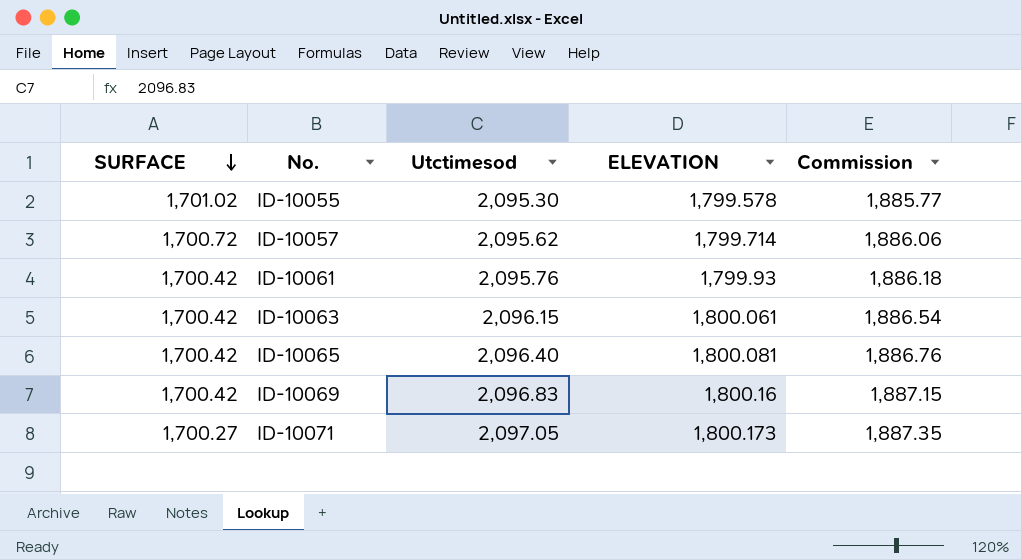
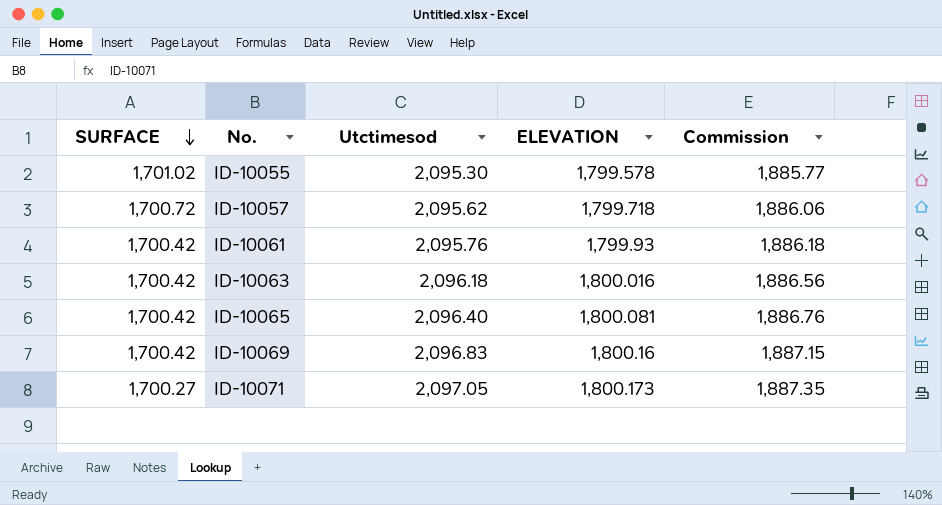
ID-10057 | ELEVATION: 1,799.714 -> 1,799.718
ID-10063 | Utctimesod: 2,096.15 -> 2,096.18
ID-10063 | ELEVATION: 1,800.061 -> 1,800.016
ID-10063 | Commission: 1,886.54 -> 1,886.56

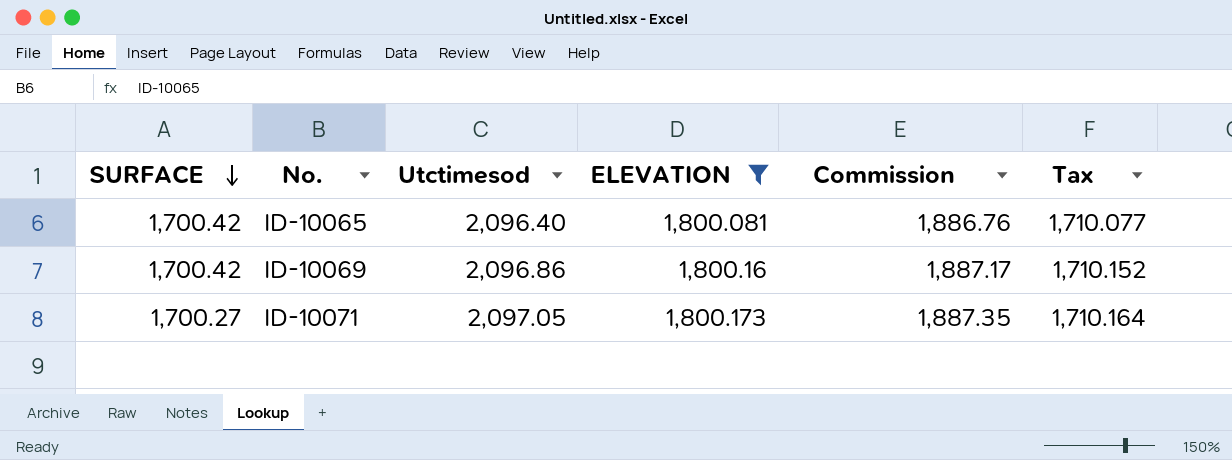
filter: none -> ELEVATION >= 1,800.081
column Tax | formula: none -> [ELEVATION] * 0.95
ID-10069 | Utctimesod: 2,096.83 -> 2,096.86
ID-10069 | Commission: 1,887.15 -> 1,887.17

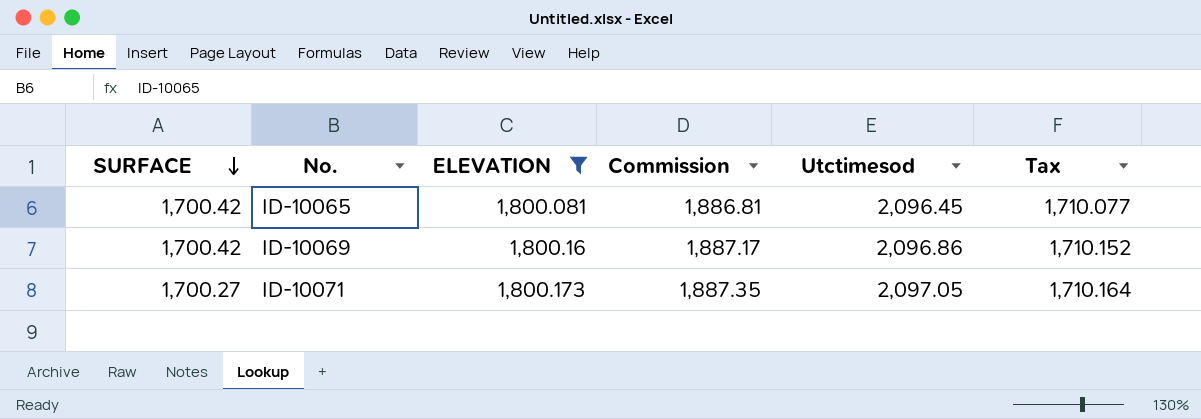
column Utctimesod | position: 3 -> 5
ID-10065 | Commission: 1,886.76 -> 1,886.81
ID-10065 | Utctimesod: 2,096.40 -> 2,096.45

